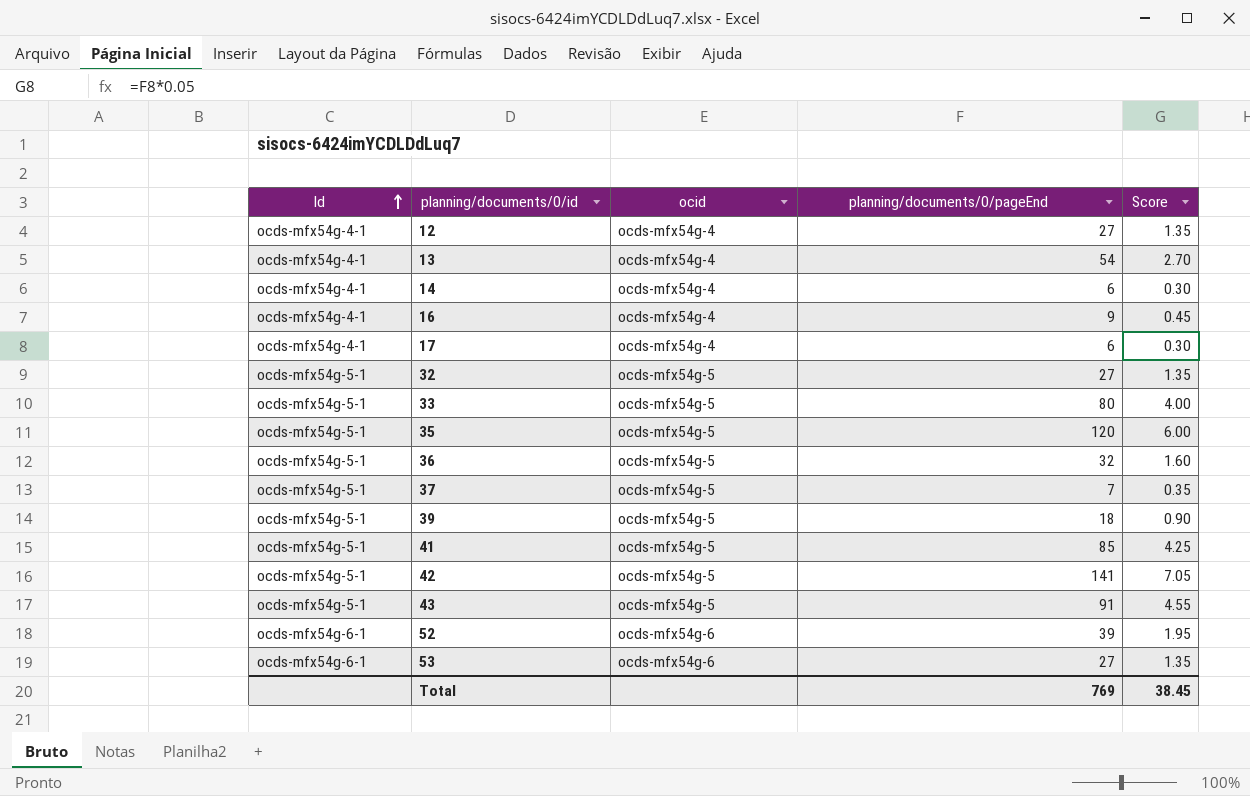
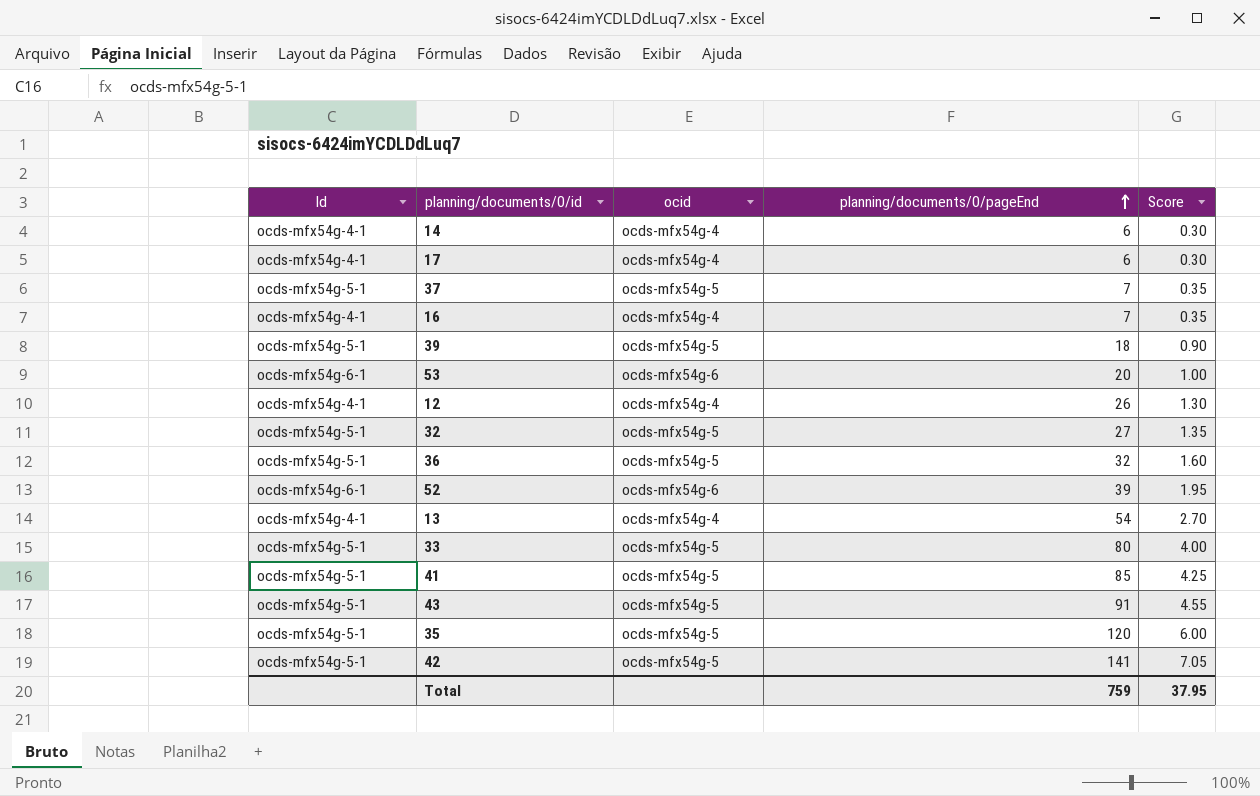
row order: Id ascending -> planning/documents/0/pageEnd ascending
16 | planning/documents/0/pageEnd: 9 -> 7
16 | Score: 0.45 -> 0.35
53 | planning/documents/0/pageEnd: 27 -> 20
53 | Score: 1.35 -> 1.00
12 | planning/documents/0/pageEnd: 27 -> 26
12 | Score: 1.35 -> 1.30
Total | planning/documents/0/pageEnd: 769 -> 759
Total | Score: 38.45 -> 37.95

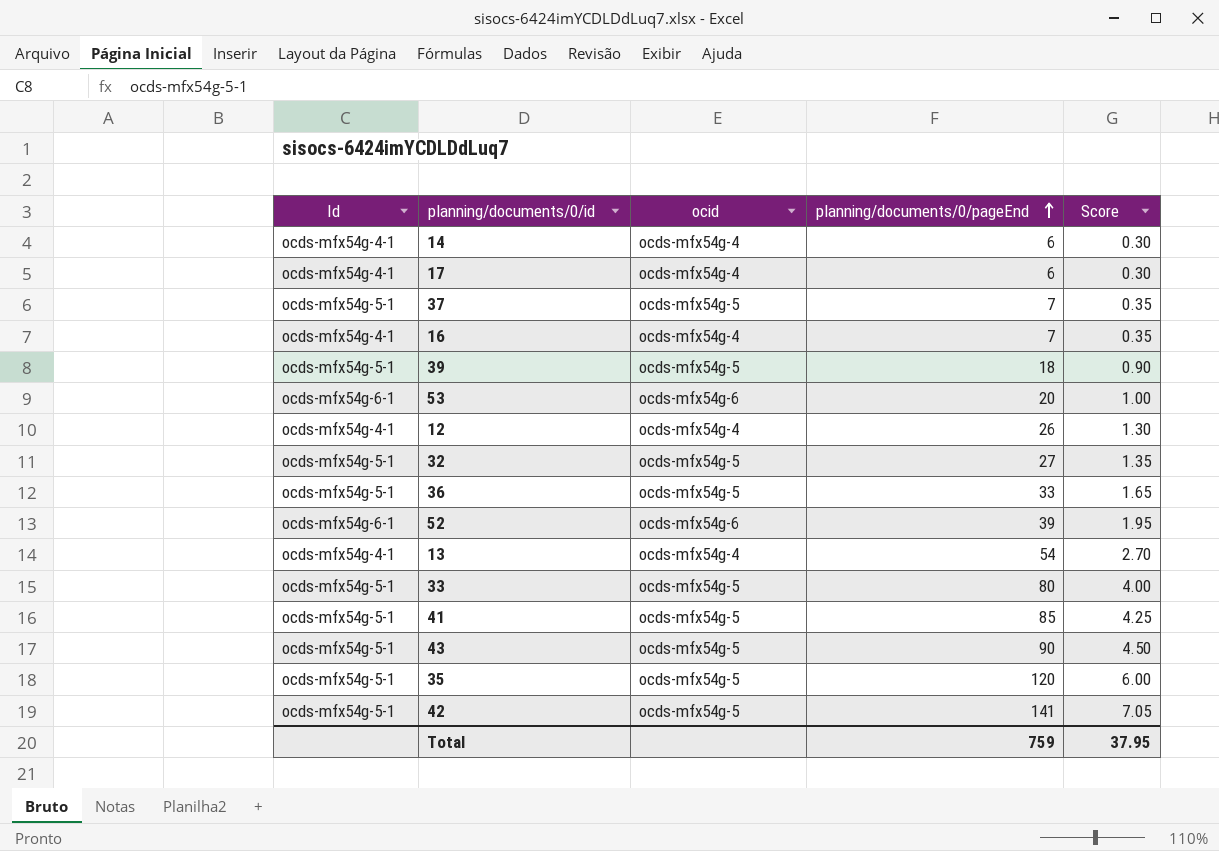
36 | planning/documents/0/pageEnd: 32 -> 33
36 | Score: 1.60 -> 1.65
43 | planning/documents/0/pageEnd: 91 -> 90
43 | Score: 4.55 -> 4.50

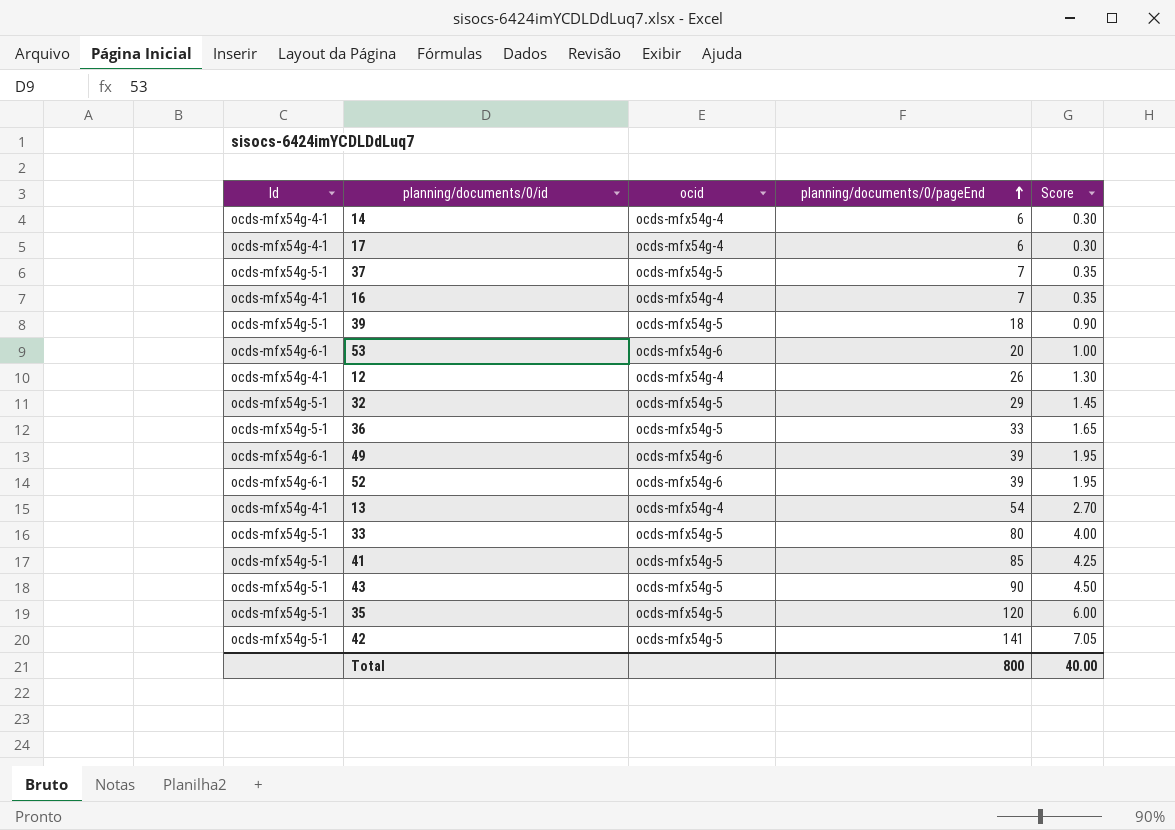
32 | planning/documents/0/pageEnd: 27 -> 29
32 | Score: 1.35 -> 1.45
row 49: none -> ocds-mfx54g-6-1 | ocds-mfx54g-6 | 39 | 1.95
Total | planning/documents/0/pageEnd: 759 -> 800
Total | Score: 37.95 -> 40.00

